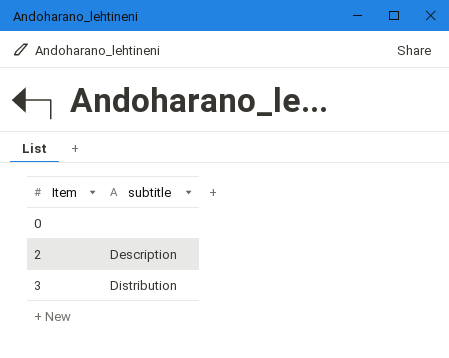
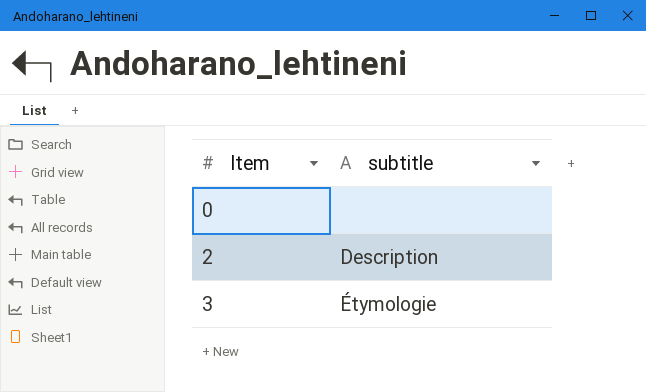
3 | subtitle: Distribution -> Étymologie

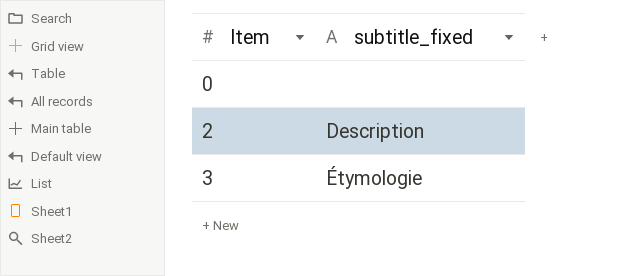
column name: subtitle -> subtitle_fixed

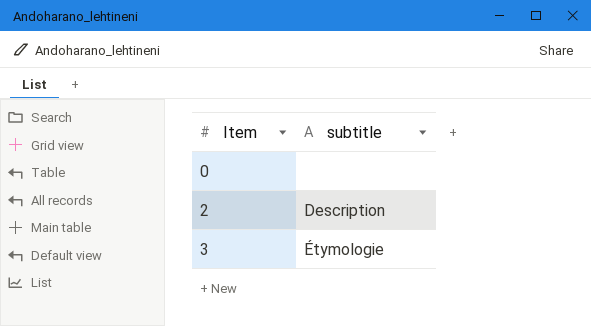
column name: subtitle_fixed -> subtitle

